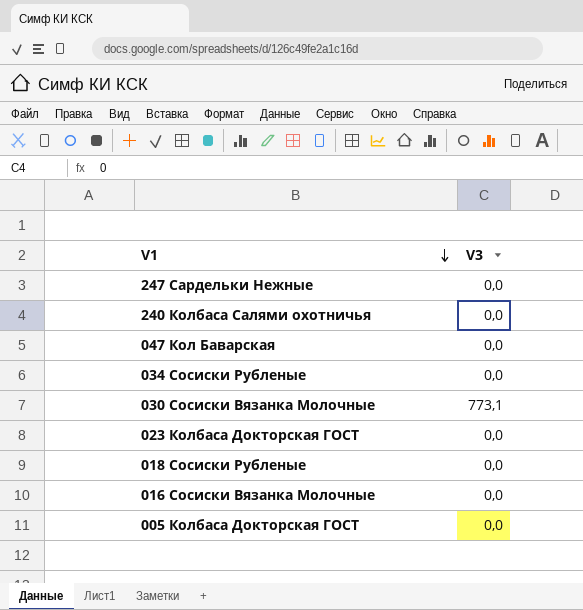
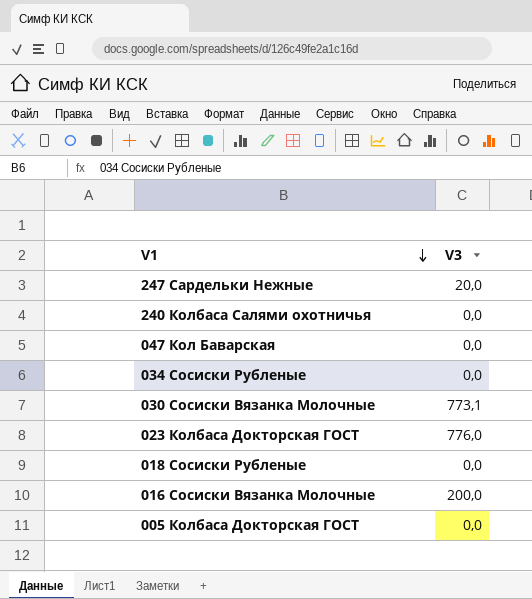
247 Сардельки Нежные | V3: 0,0 -> 20,0
023 Колбаса Докторская ГОСТ | V3: 0,0 -> 776,0
016 Сосиски Вязанка Молочные | V3: 0,0 -> 200,0

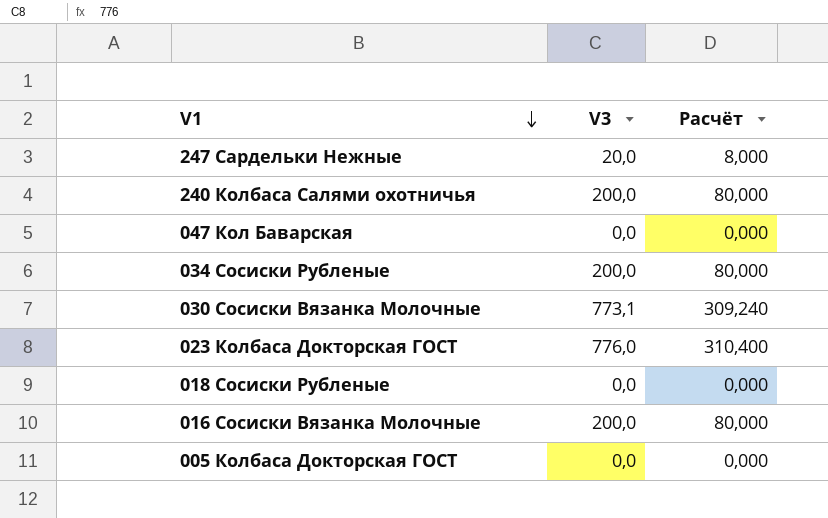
column Расчёт | formula: none -> [V3] * 0,4
240 Колбаса Салями охотничья | V3: 0,0 -> 200,0
034 Сосиски Рубленые | V3: 0,0 -> 200,0

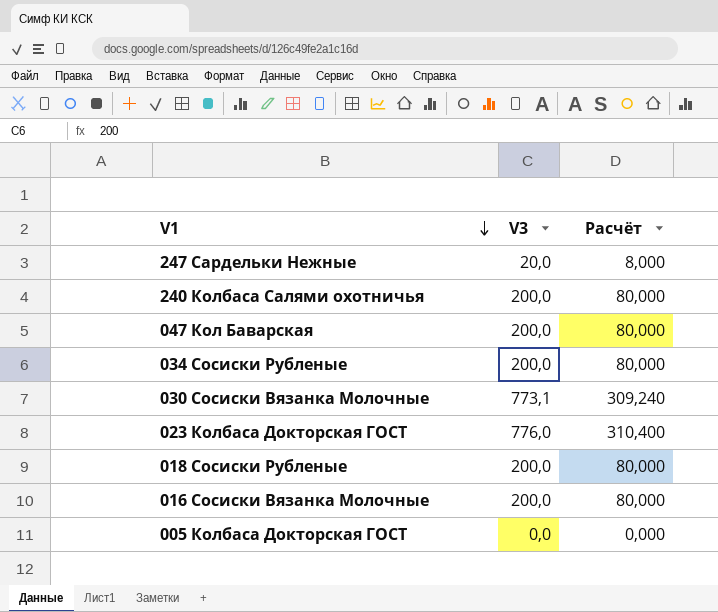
047 Кол Баварская | V3: 0,0 -> 200,0
047 Кол Баварская | Расчёт: 0,000 -> 80,000
018 Сосиски Рубленые | V3: 0,0 -> 200,0
018 Сосиски Рубленые | Расчёт: 0,000 -> 80,000

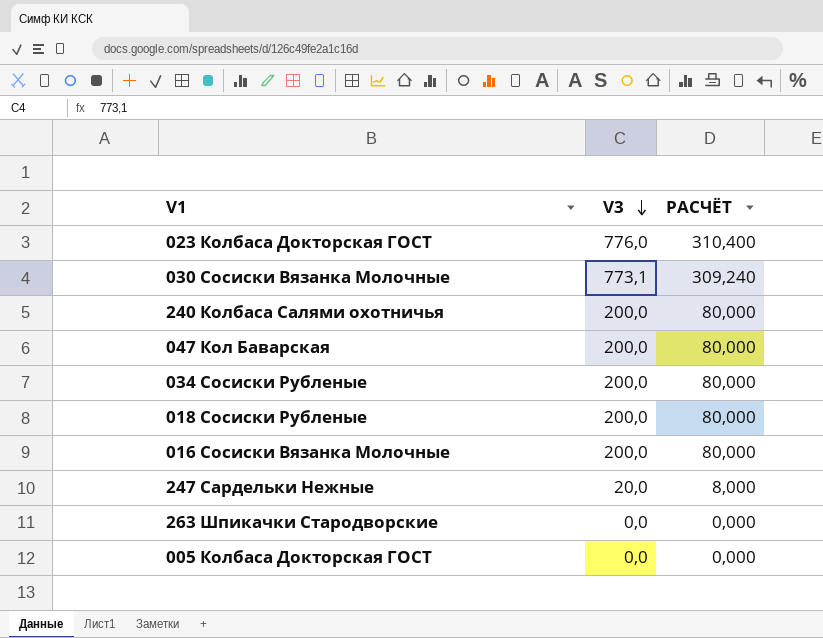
row order: V1 descending -> V3 descending
column name: Расчёт -> РАСЧЁТ
row 263 Шпикачки Стародворские: none -> 0,0 | 0,000

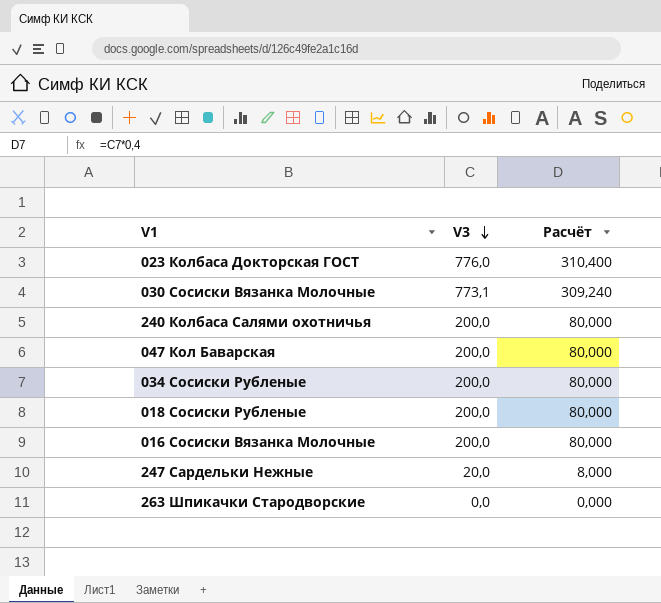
column name: РАСЧЁТ -> Расчёт
row 005 Колбаса Докторская ГОСТ: 0,0 | 0,000 -> none

